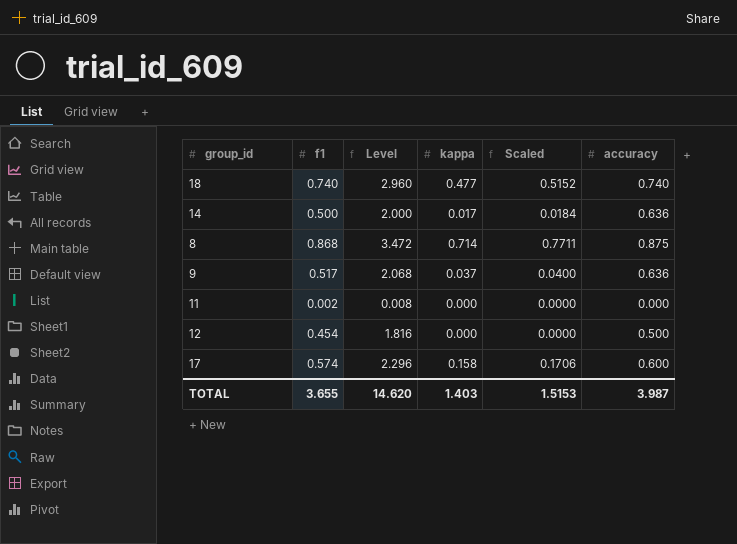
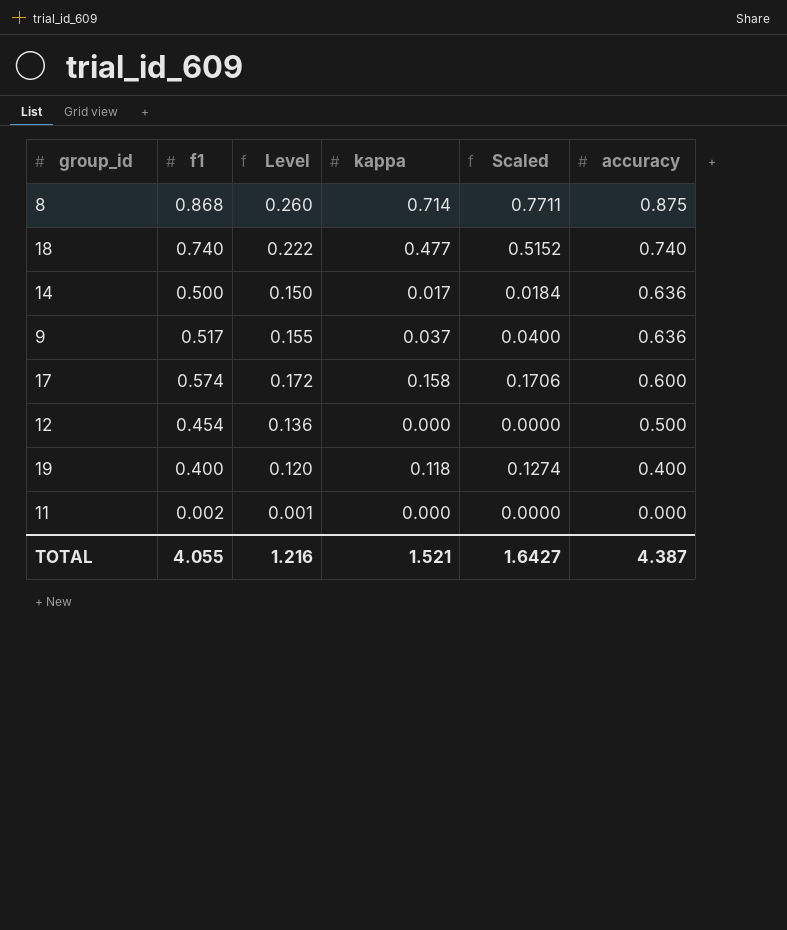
row order: none -> accuracy descending
column Level | formula: [f1] * 4 -> [f1] * 0.3
row 19: none -> 0.400 | 0.120 | 0.118 | 0.1274 | 0.400
TOTAL | f1: 3.655 -> 4.055
TOTAL | Level: 14.620 -> 1.216
TOTAL | kappa: 1.403 -> 1.521
TOTAL | Scaled: 1.5153 -> 1.6427
TOTAL | accuracy: 3.987 -> 4.387

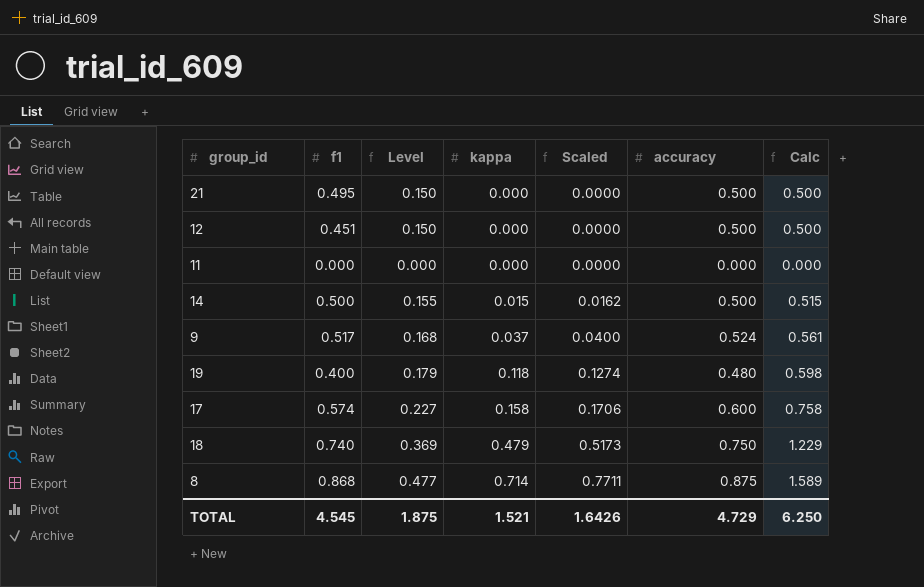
row order: accuracy descending -> kappa ascending
column Level | formula: [f1] * 0.3 -> [Calc] * 0.3
column Calc | formula: none -> [kappa] + [accuracy]
row 21: none -> 0.495 | 0.150 | 0.000 | 0.0000 | 0.500 | 0.500
12 | f1: 0.454 -> 0.451
11 | f1: 0.002 -> 0.000
14 | kappa: 0.017 -> 0.015
14 | Scaled: 0.0184 -> 0.0162
14 | accuracy: 0.636 -> 0.500
9 | accuracy: 0.636 -> 0.524
19 | accuracy: 0.400 -> 0.480
18 | kappa: 0.477 -> 0.479
18 | Scaled: 0.5152 -> 0.5173
18 | accuracy: 0.740 -> 0.750
TOTAL | f1: 4.055 -> 4.545
TOTAL | Level: 1.216 -> 1.875
TOTAL | Scaled: 1.6427 -> 1.6426
TOTAL | accuracy: 4.387 -> 4.729

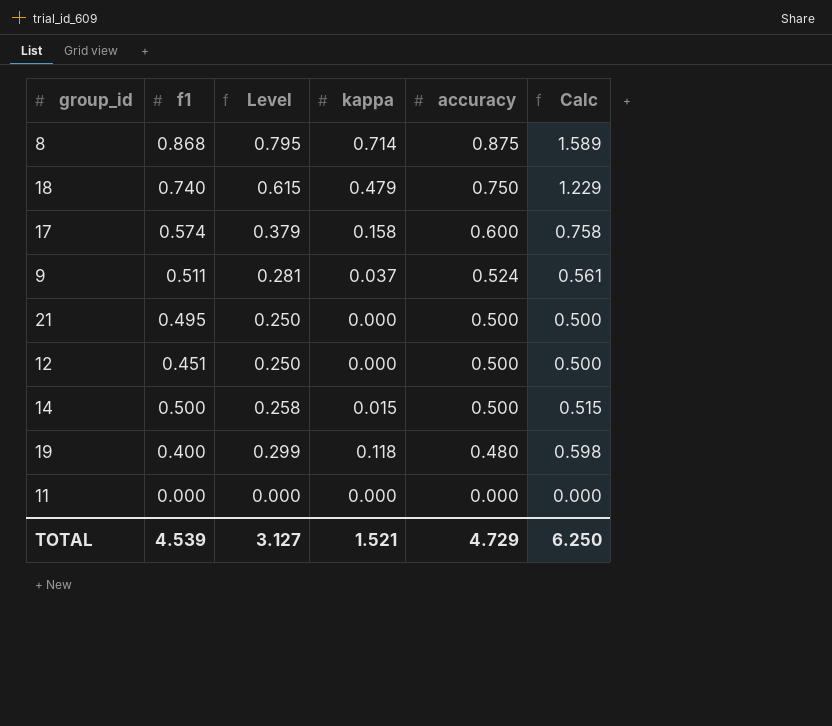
row order: kappa ascending -> accuracy descending
column Scaled | formula: [kappa] * 1.08 -> none
column Level | formula: [Calc] * 0.3 -> [Calc] * 0.5
9 | f1: 0.517 -> 0.511
TOTAL | f1: 4.545 -> 4.539
TOTAL | Level: 1.875 -> 3.127

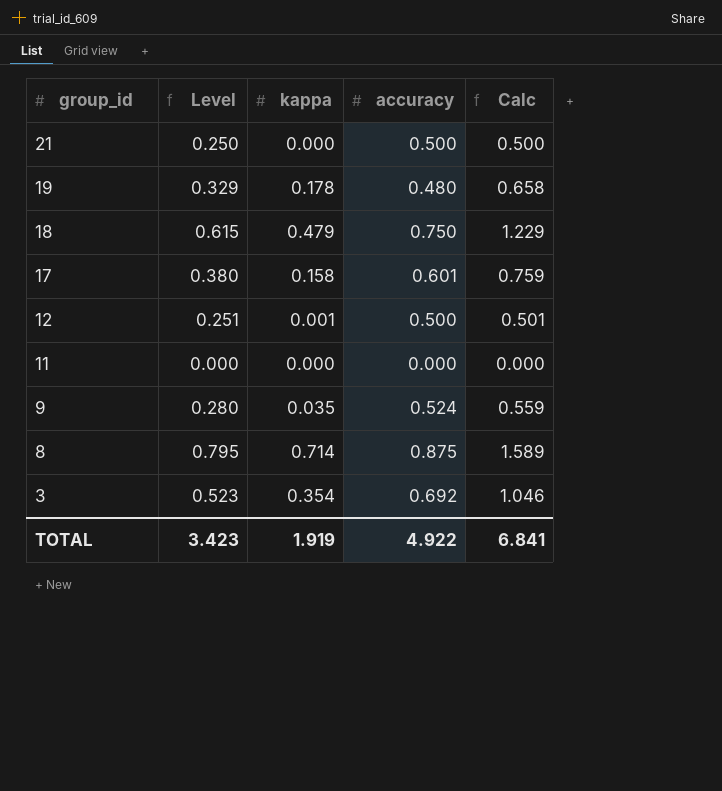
row order: accuracy descending -> group_id descending
column f1 | position: 2 -> none
row 14: 0.500 | 0.258 | 0.015 | 0.500 | 0.515 -> none
19 | Level: 0.299 -> 0.329
19 | kappa: 0.118 -> 0.178
19 | Calc: 0.598 -> 0.658
17 | Level: 0.379 -> 0.380
17 | accuracy: 0.600 -> 0.601
17 | Calc: 0.758 -> 0.759
12 | Level: 0.250 -> 0.251
12 | kappa: 0.000 -> 0.001
12 | Calc: 0.500 -> 0.501
9 | Level: 0.281 -> 0.280
9 | kappa: 0.037 -> 0.035
9 | Calc: 0.561 -> 0.559
row 3: none -> 0.523 | 0.354 | 0.692 | 1.046
TOTAL | Level: 3.127 -> 3.423
TOTAL | kappa: 1.521 -> 1.919
TOTAL | accuracy: 4.729 -> 4.922
TOTAL | Calc: 6.250 -> 6.841

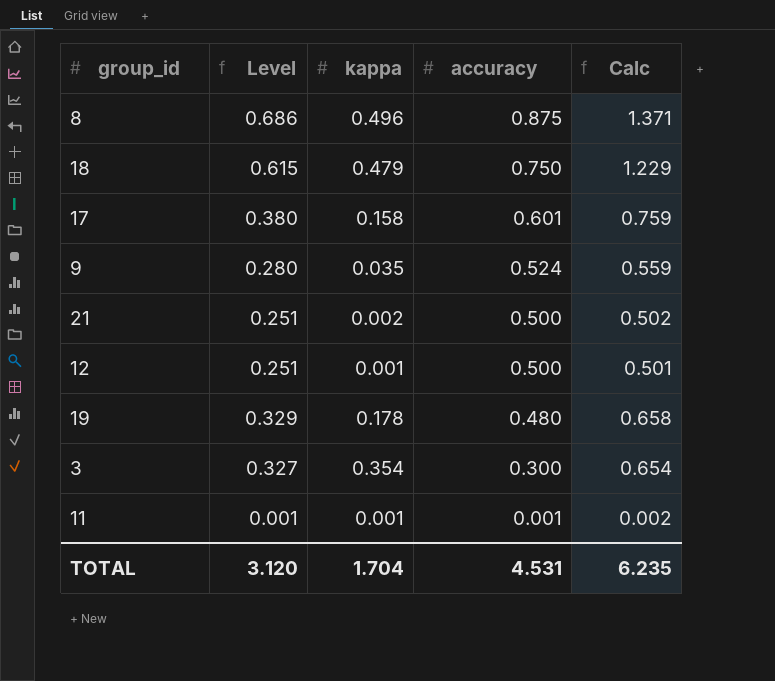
row order: group_id descending -> accuracy descending
8 | Level: 0.795 -> 0.686
8 | kappa: 0.714 -> 0.496
8 | Calc: 1.589 -> 1.371
21 | Level: 0.250 -> 0.251
21 | kappa: 0.000 -> 0.002
21 | Calc: 0.500 -> 0.502
3 | Level: 0.523 -> 0.327
3 | accuracy: 0.692 -> 0.300
3 | Calc: 1.046 -> 0.654
11 | Level: 0.000 -> 0.001
11 | kappa: 0.000 -> 0.001
11 | accuracy: 0.000 -> 0.001
11 | Calc: 0.000 -> 0.002
TOTAL | Level: 3.423 -> 3.120
TOTAL | kappa: 1.919 -> 1.704
TOTAL | accuracy: 4.922 -> 4.531
TOTAL | Calc: 6.841 -> 6.235

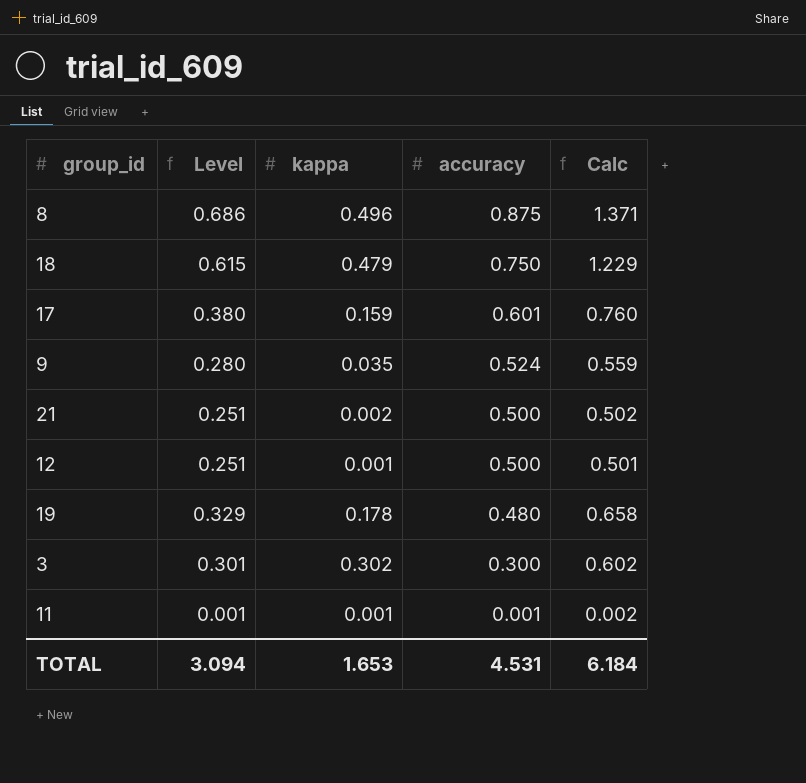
17 | kappa: 0.158 -> 0.159
17 | Calc: 0.759 -> 0.760
3 | Level: 0.327 -> 0.301
3 | kappa: 0.354 -> 0.302
3 | Calc: 0.654 -> 0.602
TOTAL | Level: 3.120 -> 3.094
TOTAL | kappa: 1.704 -> 1.653
TOTAL | Calc: 6.235 -> 6.184

